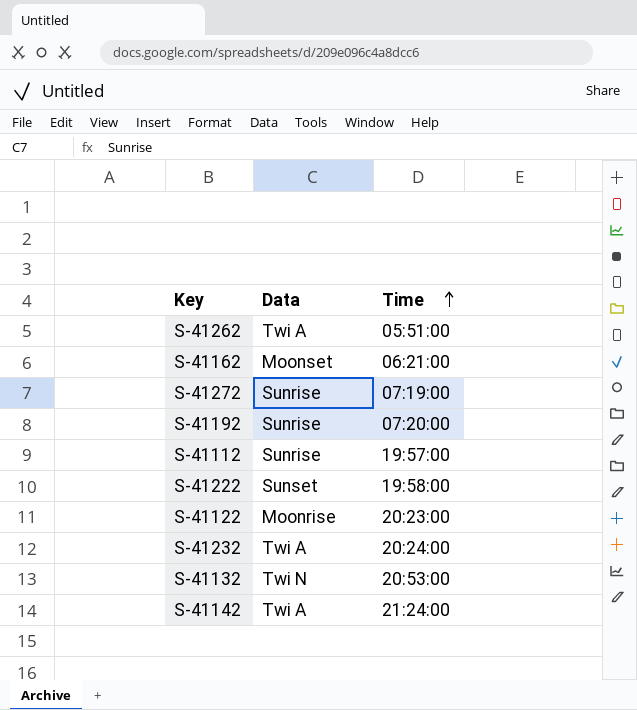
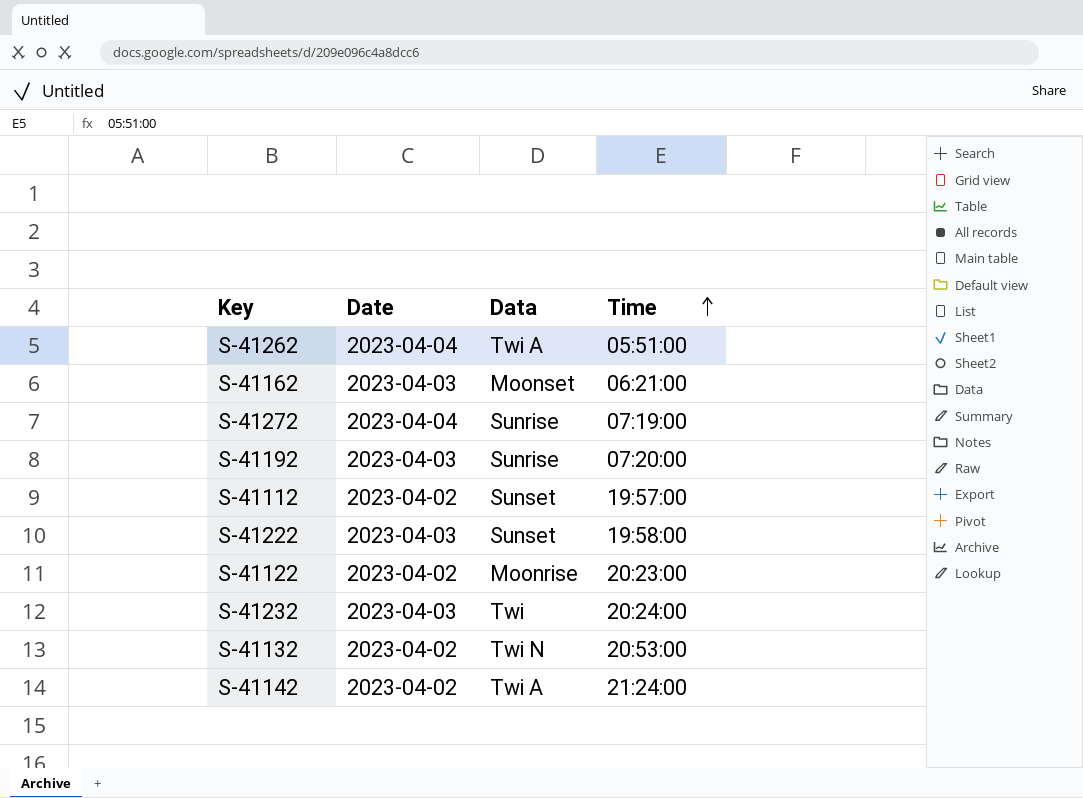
column Date | position: none -> 2
S-41112 | Data: Sunrise -> Sunset
S-41232 | Data: Twi A -> Twi

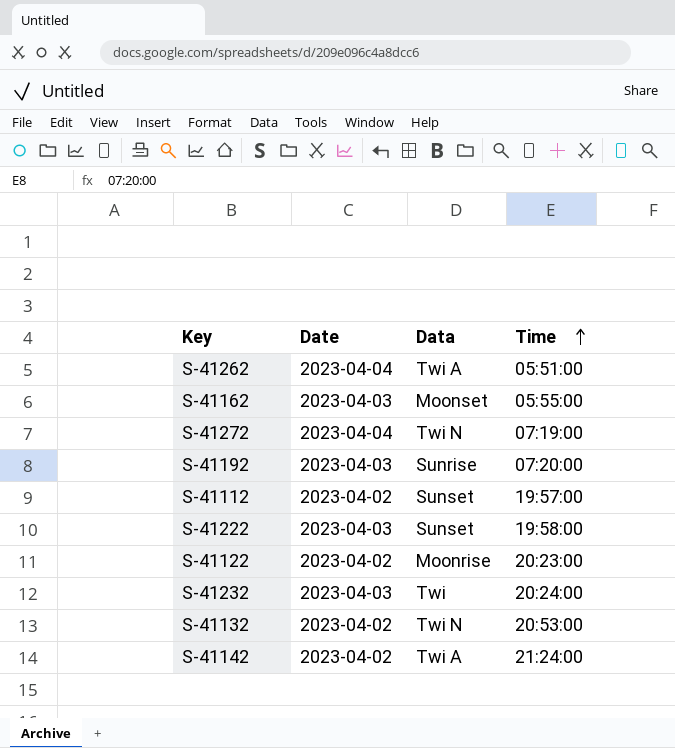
S-41162 | Time: 06:21:00 -> 05:55:00
S-41272 | Data: Sunrise -> Twi N

